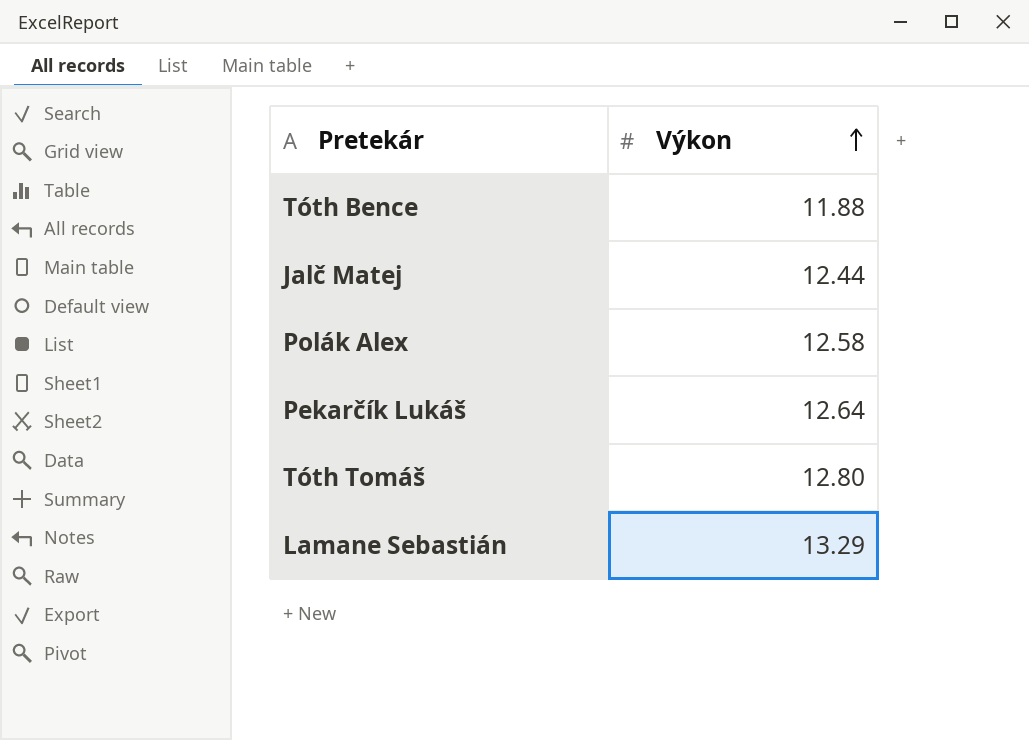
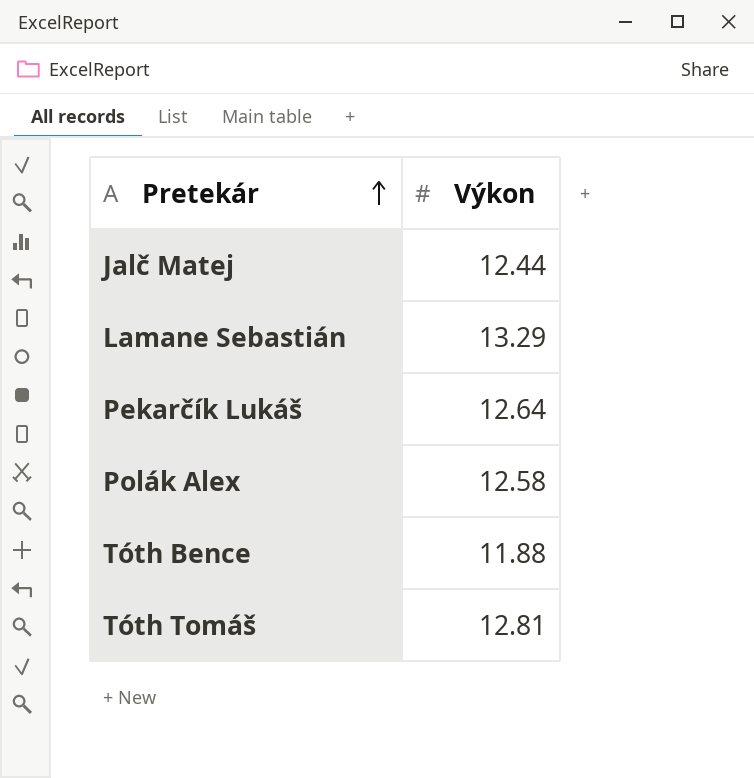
row order: Výkon ascending -> Pretekár ascending
Tóth Tomáš | Výkon: 12.80 -> 12.81

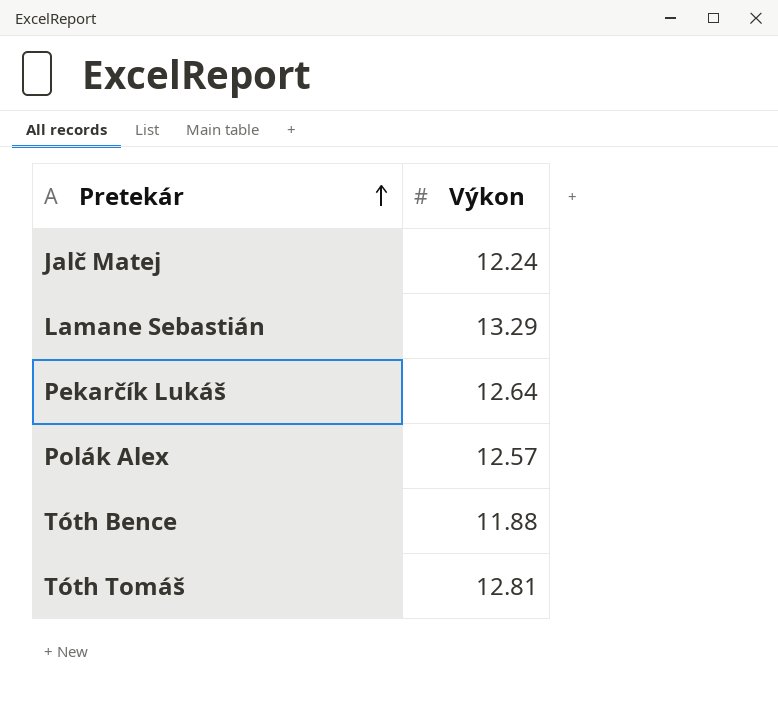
Jalč Matej | Výkon: 12.44 -> 12.24
Polák Alex | Výkon: 12.58 -> 12.57

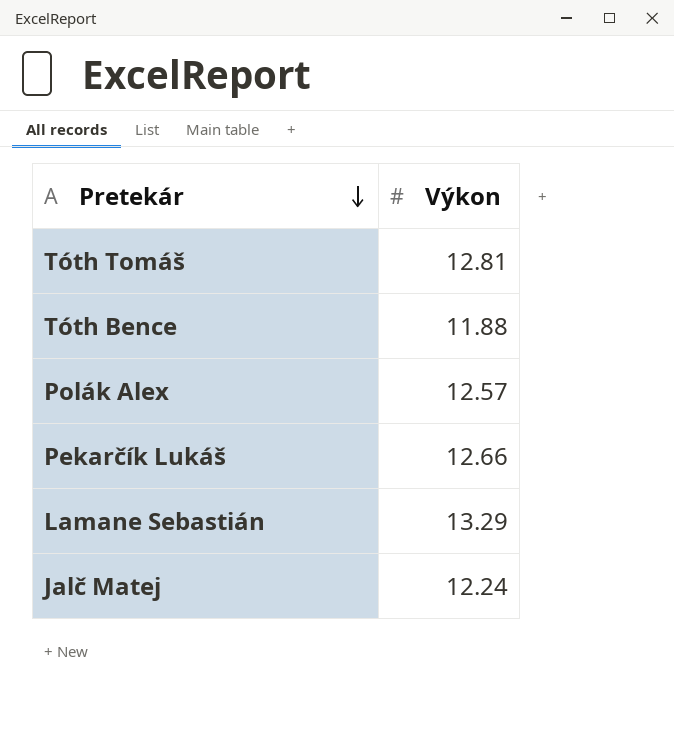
row order: Pretekár ascending -> Pretekár descending
Pekarčík Lukáš | Výkon: 12.64 -> 12.66

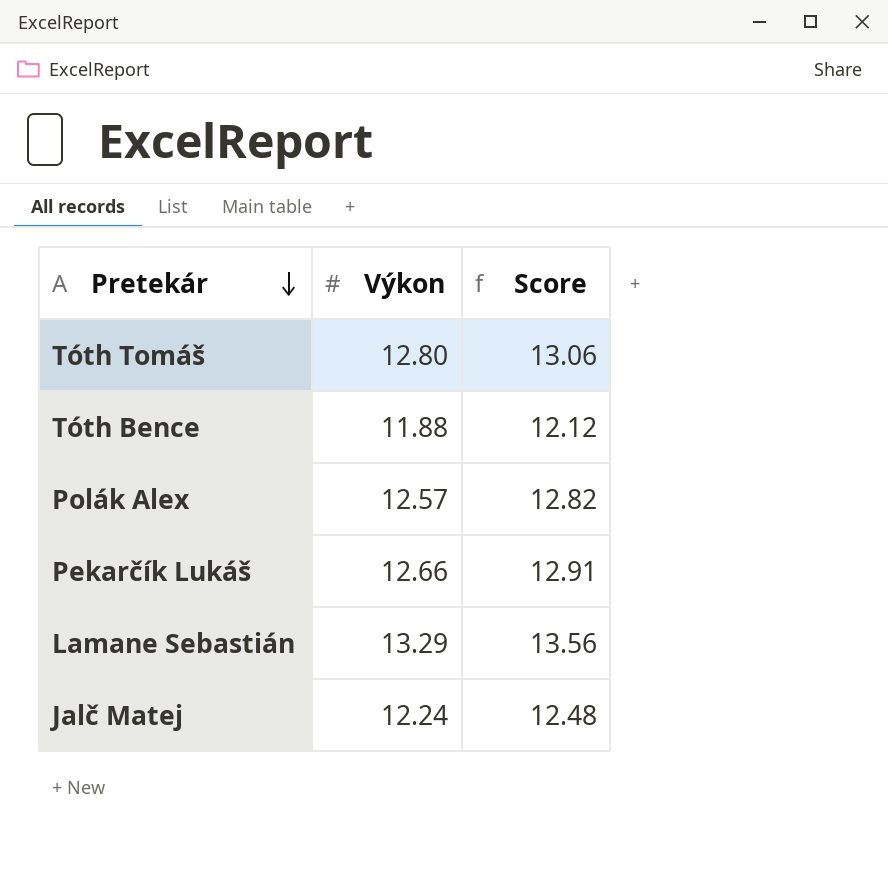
column Score | formula: none -> [Výkon] * 1.02
Tóth Tomáš | Výkon: 12.81 -> 12.80

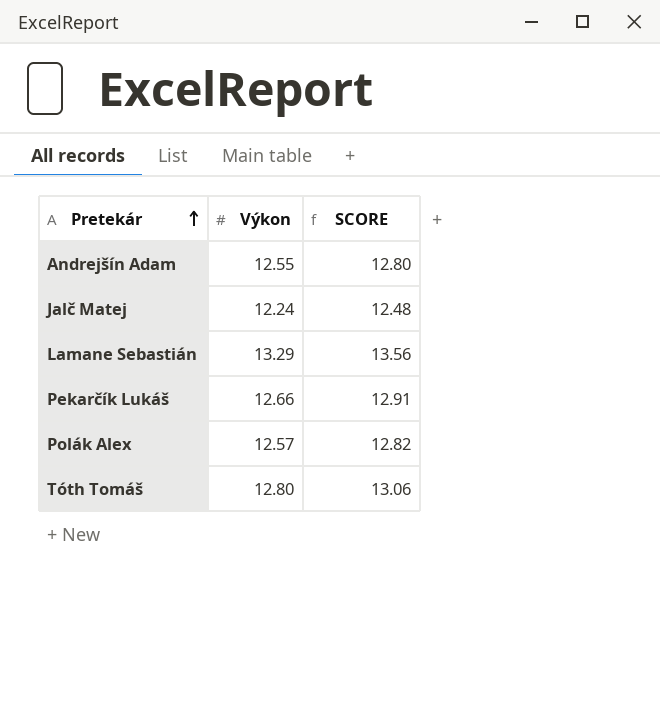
row order: Pretekár descending -> Pretekár ascending
column name: Score -> SCORE
row Tóth Bence: 11.88 | 12.12 -> none
row Andrejšín Adam: none -> 12.55 | 12.80

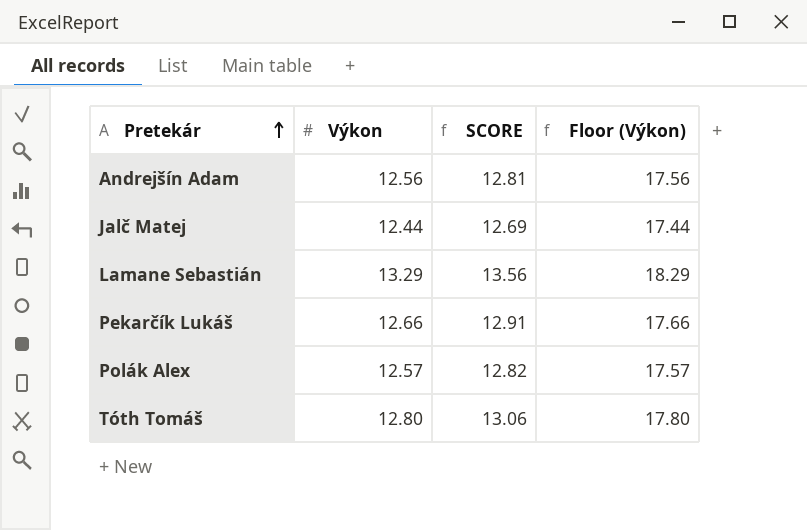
column Floor (Výkon) | formula: none -> [Výkon] + 5
Andrejšín Adam | Výkon: 12.55 -> 12.56
Andrejšín Adam | SCORE: 12.80 -> 12.81
Jalč Matej | Výkon: 12.24 -> 12.44
Jalč Matej | SCORE: 12.48 -> 12.69

